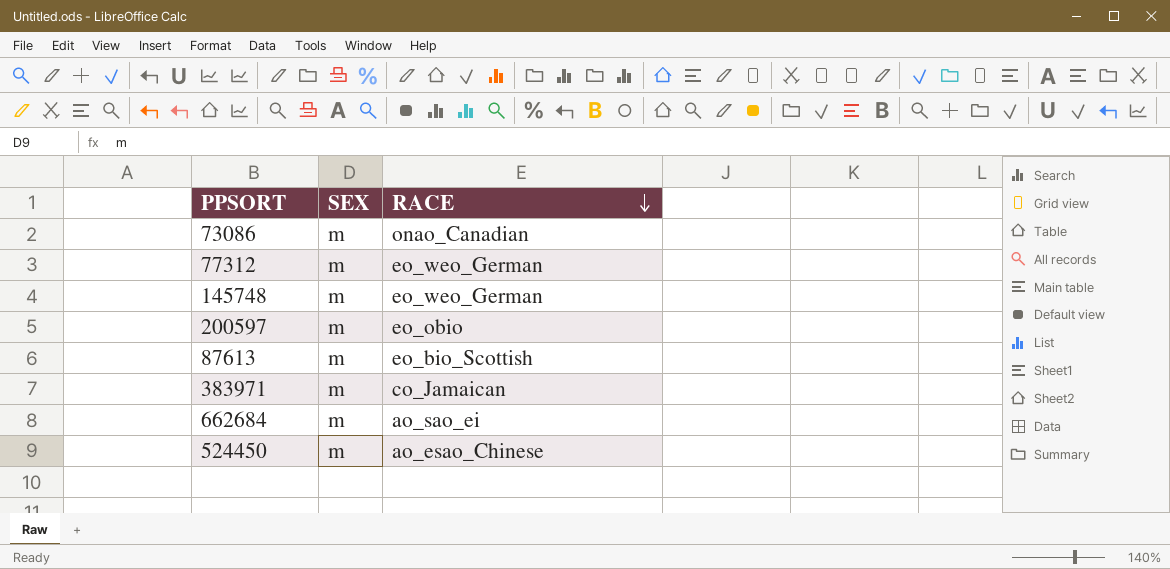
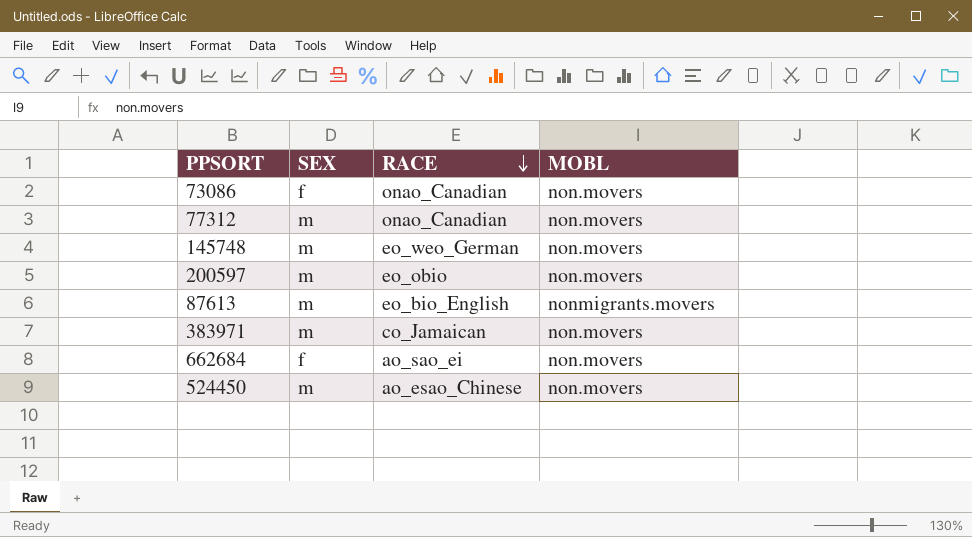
column MOBL | position: none -> 4
73086 | SEX: m -> f
77312 | RACE: eo_weo_German -> onao_Canadian
87613 | RACE: eo_bio_Scottish -> eo_bio_English
662684 | SEX: m -> f

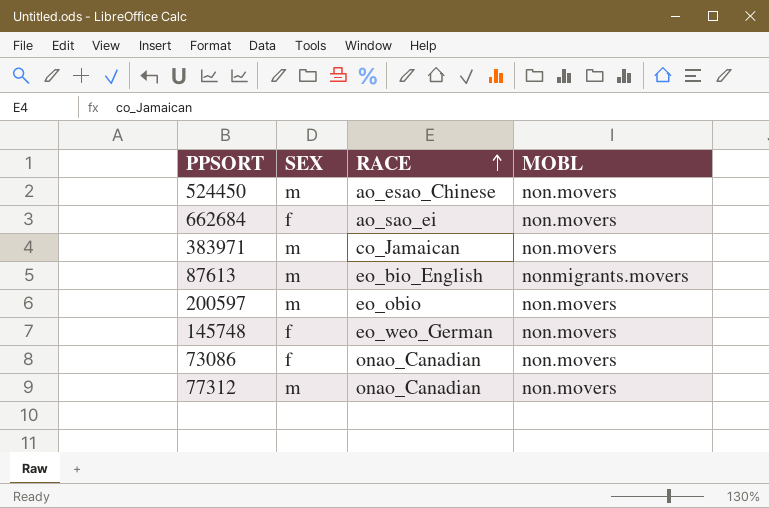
row order: RACE descending -> RACE ascending
145748 | SEX: m -> f

